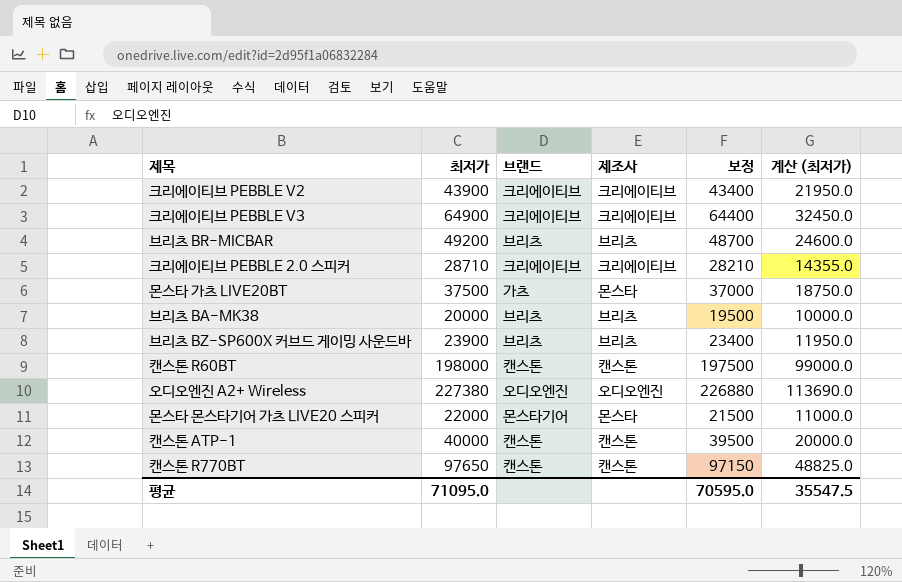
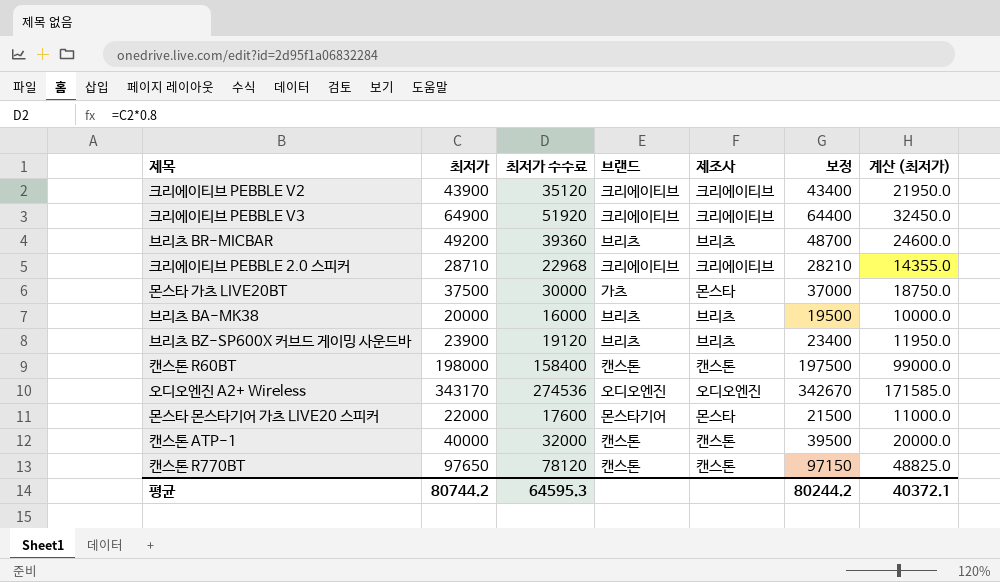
column 최저가 수수료 | formula: none -> [최저가] * 0.8
오디오엔진 A2+ Wireless | 최저가: 227380 -> 343170
오디오엔진 A2+ Wireless | 보정: 226880 -> 342670
오디오엔진 A2+ Wireless | 계산 (최저가): 113690.0 -> 171585.0
평균 | 최저가: 71095.0 -> 80744.2
평균 | 보정: 70595.0 -> 80244.2
평균 | 계산 (최저가): 35547.5 -> 40372.1

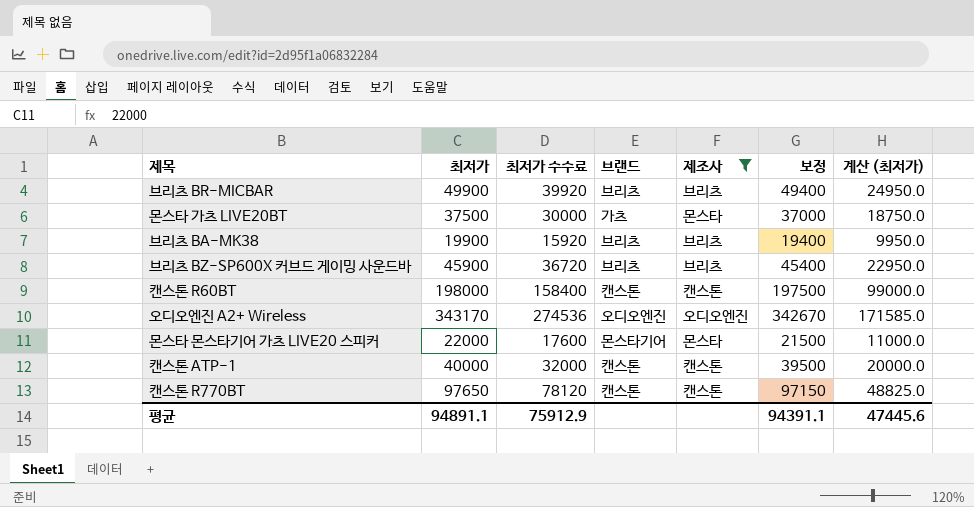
filter: none -> 제조사 != 크리에이티브
브리츠 BR-MICBAR | 최저가: 49200 -> 49900
브리츠 BR-MICBAR | 최저가 수수료: 39360 -> 39920
브리츠 BR-MICBAR | 보정: 48700 -> 49400
브리츠 BR-MICBAR | 계산 (최저가): 24600.0 -> 24950.0
브리츠 BA-MK38 | 최저가: 20000 -> 19900
브리츠 BA-MK38 | 최저가 수수료: 16000 -> 15920
브리츠 BA-MK38 | 보정: 19500 -> 19400
브리츠 BA-MK38 | 계산 (최저가): 10000.0 -> 9950.0
브리츠 BZ-SP600X 커브드 게이밍 사운드바 | 최저가: 23900 -> 45900
브리츠 BZ-SP600X 커브드 게이밍 사운드바 | 최저가 수수료: 19120 -> 36720
브리츠 BZ-SP600X 커브드 게이밍 사운드바 | 보정: 23400 -> 45400
브리츠 BZ-SP600X 커브드 게이밍 사운드바 | 계산 (최저가): 11950.0 -> 22950.0
평균 | 최저가: 80744.2 -> 94891.1
평균 | 최저가 수수료: 64595.3 -> 75912.9
평균 | 보정: 80244.2 -> 94391.1
평균 | 계산 (최저가): 40372.1 -> 47445.6

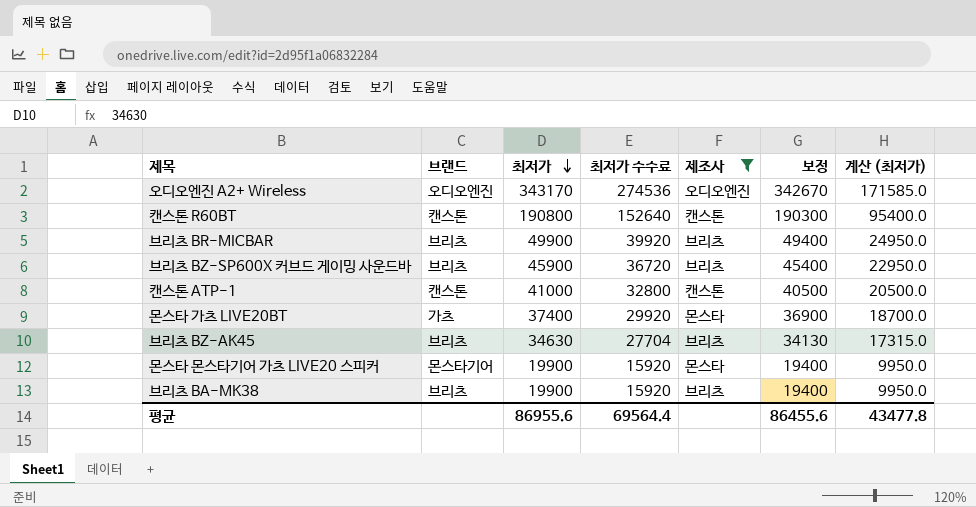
row order: none -> 최저가 descending
column 브랜드 | position: 4 -> 2
row 캔스톤 R770BT: 97650 | 78120 | 캔스톤 | 캔스톤 | 97150 | 48825.0 -> none
캔스톤 R60BT | 최저가: 198000 -> 190800
캔스톤 R60BT | 최저가 수수료: 158400 -> 152640
캔스톤 R60BT | 보정: 197500 -> 190300
캔스톤 R60BT | 계산 (최저가): 99000.0 -> 95400.0
캔스톤 ATP-1 | 최저가: 40000 -> 41000
캔스톤 ATP-1 | 최저가 수수료: 32000 -> 32800
캔스톤 ATP-1 | 보정: 39500 -> 40500
캔스톤 ATP-1 | 계산 (최저가): 20000.0 -> 20500.0
몬스타 가츠 LIVE20BT | 최저가: 37500 -> 37400
몬스타 가츠 LIVE20BT | 최저가 수수료: 30000 -> 29920
몬스타 가츠 LIVE20BT | 보정: 37000 -> 36900
몬스타 가츠 LIVE20BT | 계산 (최저가): 18750.0 -> 18700.0
row 브리츠 BZ-AK45: none -> 브리츠 | 34630 | 27704 | 브리츠 | 34130 | 17315.0
몬스타 몬스타기어 가츠 LIVE20 스피커 | 최저가: 22000 -> 19900
몬스타 몬스타기어 가츠 LIVE20 스피커 | 최저가 수수료: 17600 -> 15920
몬스타 몬스타기어 가츠 LIVE20 스피커 | 보정: 21500 -> 19400
몬스타 몬스타기어 가츠 LIVE20 스피커 | 계산 (최저가): 11000.0 -> 9950.0
평균 | 최저가: 94891.1 -> 86955.6
평균 | 최저가 수수료: 75912.9 -> 69564.4
평균 | 보정: 94391.1 -> 86455.6
평균 | 계산 (최저가): 47445.6 -> 43477.8

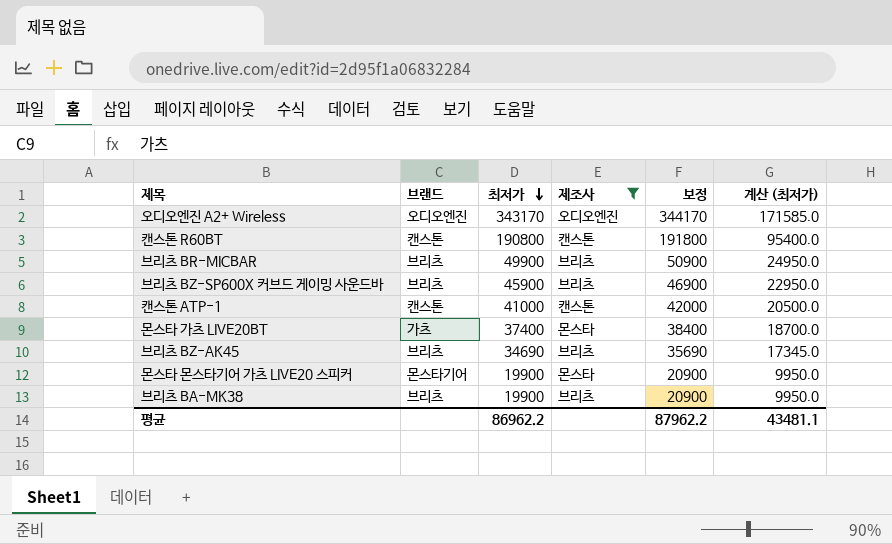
column 최저가 수수료 | formula: [최저가] * 0.8 -> none
column 보정 | formula: [최저가] - 500 -> [최저가] + 1000
브리츠 BZ-AK45 | 최저가: 34630 -> 34690
브리츠 BZ-AK45 | 계산 (최저가): 17315.0 -> 17345.0
평균 | 최저가: 86955.6 -> 86962.2
평균 | 보정: 86455.6 -> 87962.2
평균 | 계산 (최저가): 43477.8 -> 43481.1

